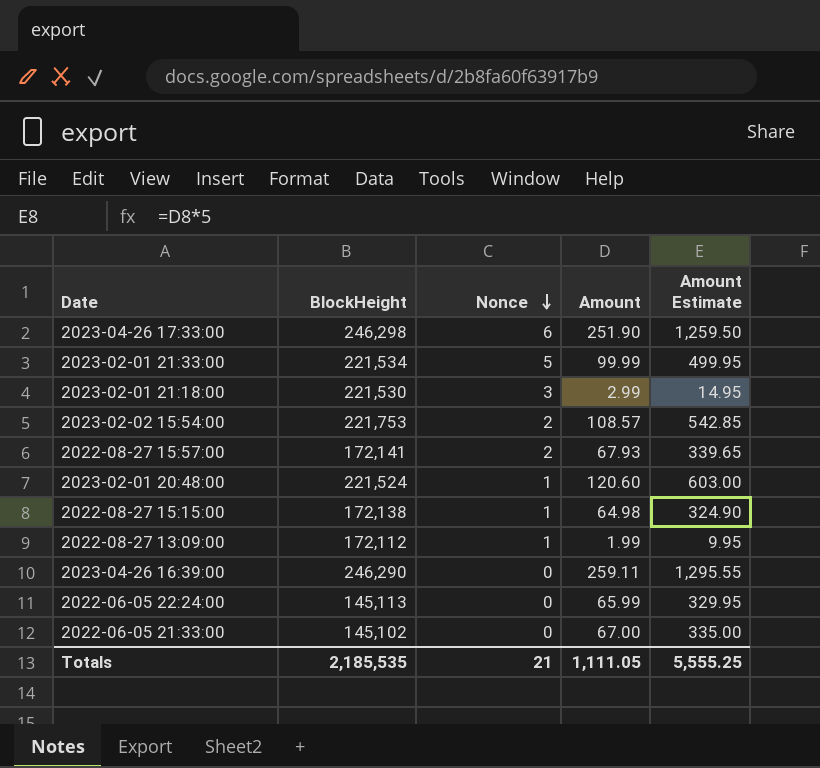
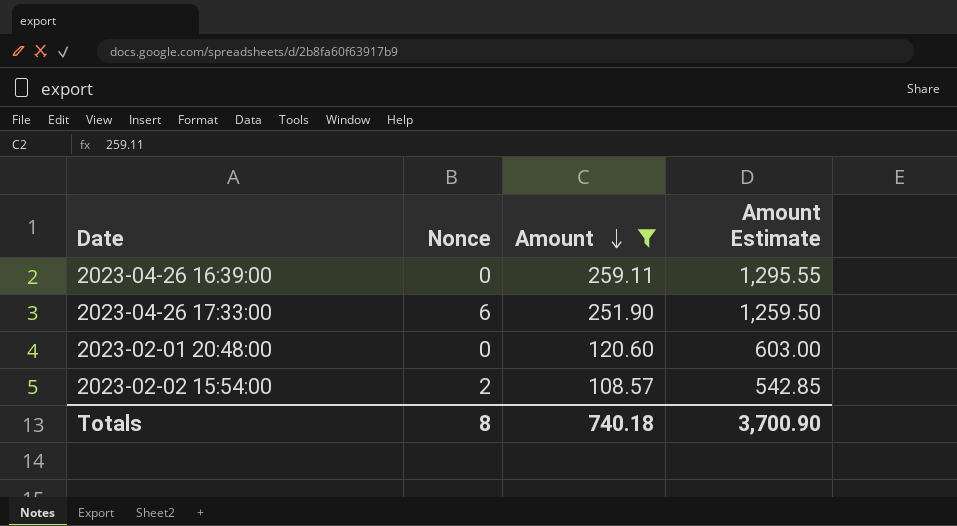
filter: none -> Amount >= 108.57
row order: Nonce descending -> Amount descending
column BlockHeight | position: 2 -> none
2023-02-01 20:48:00 | Nonce: 1 -> 0
Totals | Nonce: 21 -> 8
Totals | Amount: 1,111.05 -> 740.18
Totals | Amount Estimate: 5,555.25 -> 3,700.90

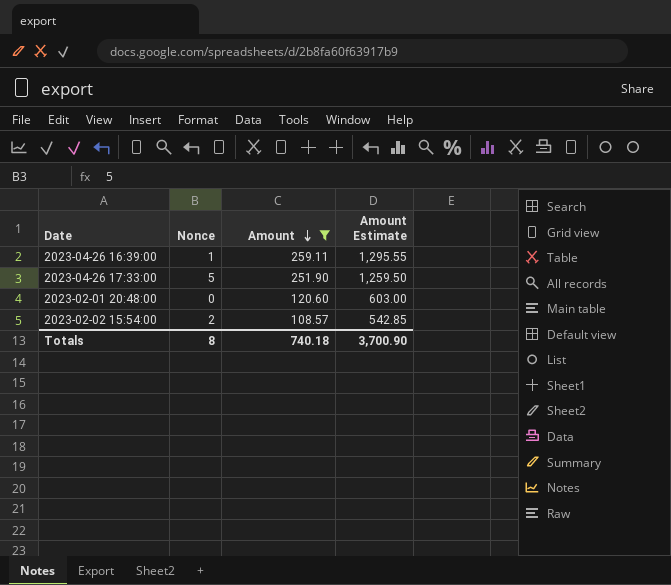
2023-04-26 16:39:00 | Nonce: 0 -> 1
2023-04-26 17:33:00 | Nonce: 6 -> 5

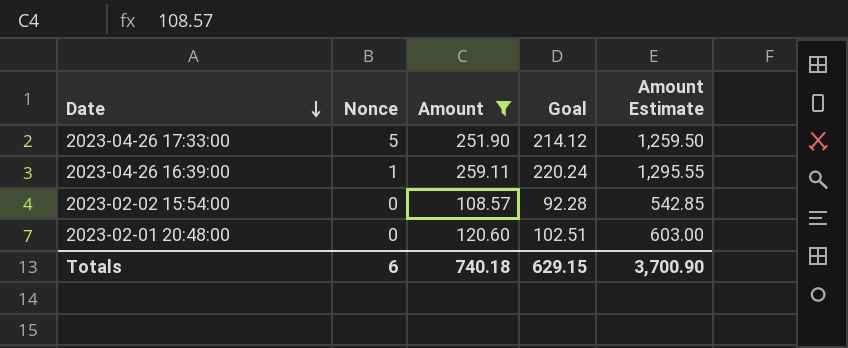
row order: Amount descending -> Date descending
column Goal | formula: none -> [Amount] * 0.85
2023-02-02 15:54:00 | Nonce: 2 -> 0
Totals | Nonce: 8 -> 6

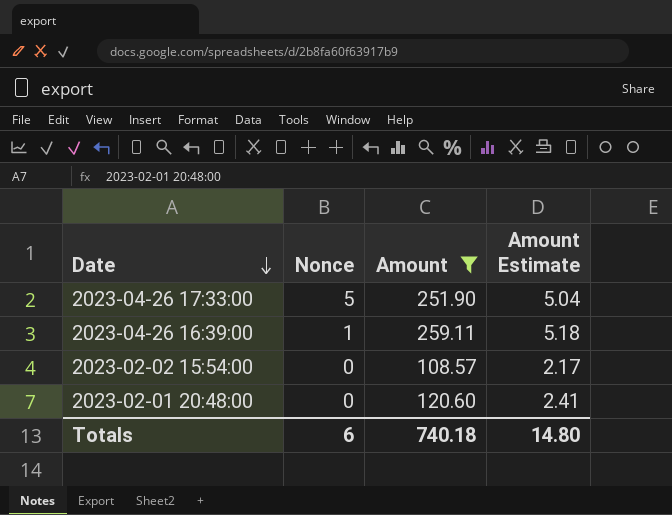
column Goal | formula: [Amount] * 0.85 -> none
column Amount Estimate | formula: [Amount] * 5 -> [Amount] * 0.02
Totals | Amount Estimate: 3,700.90 -> 14.80

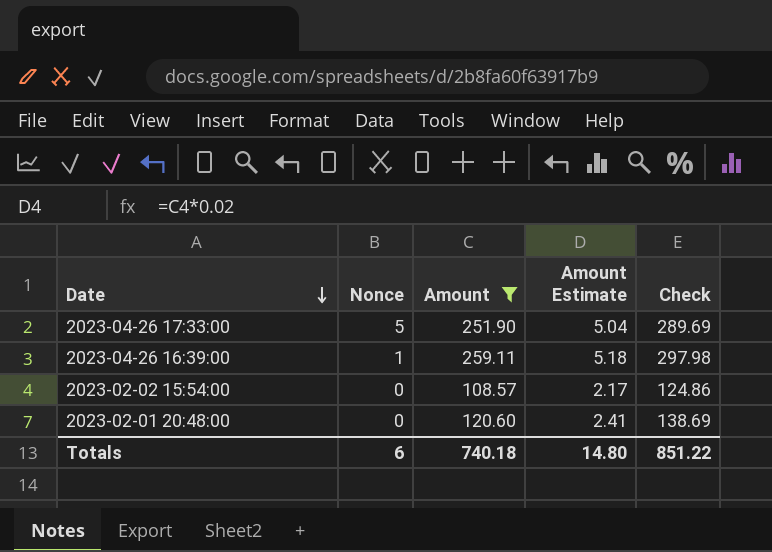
column Check | formula: none -> [Amount] * 1.15

